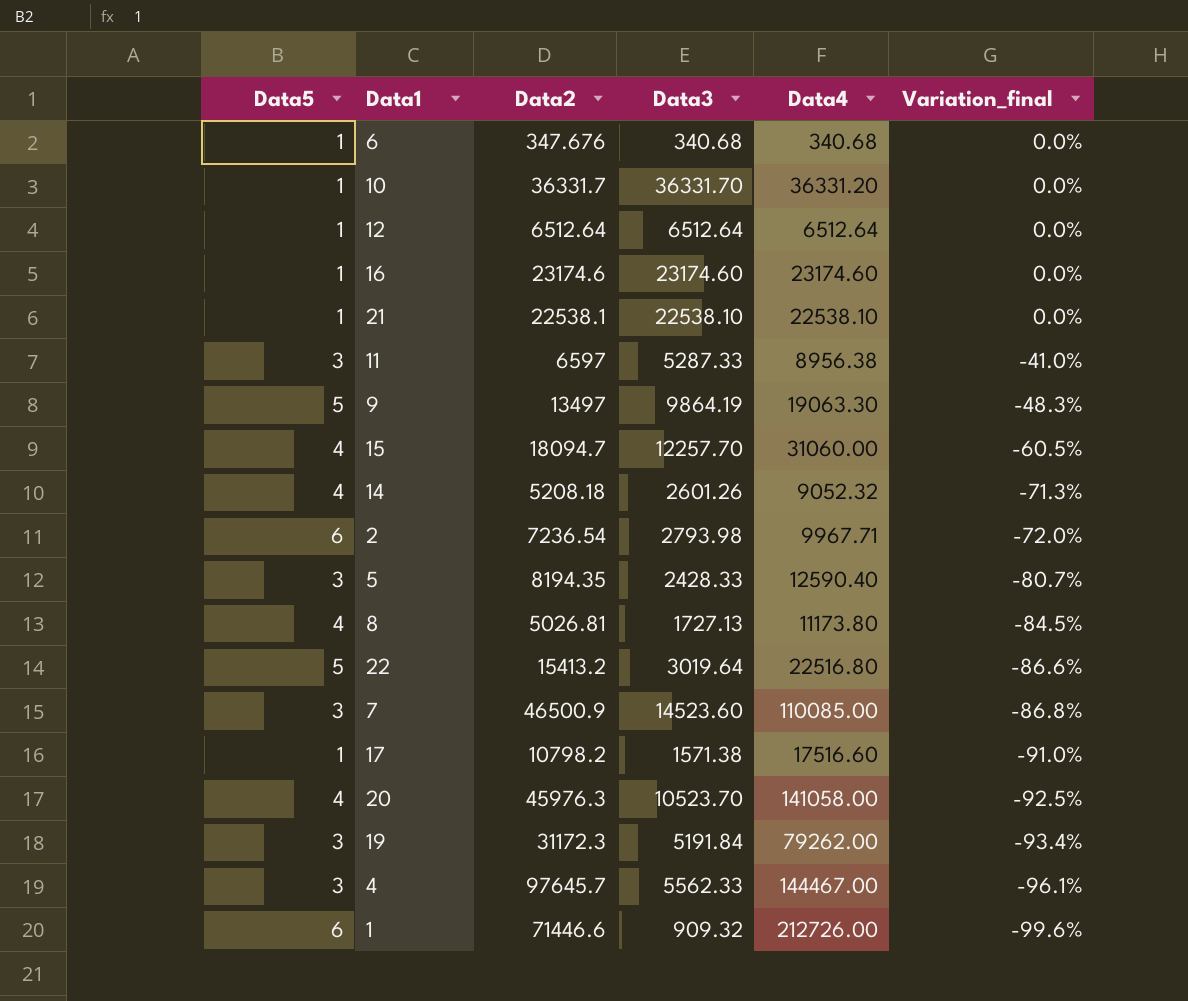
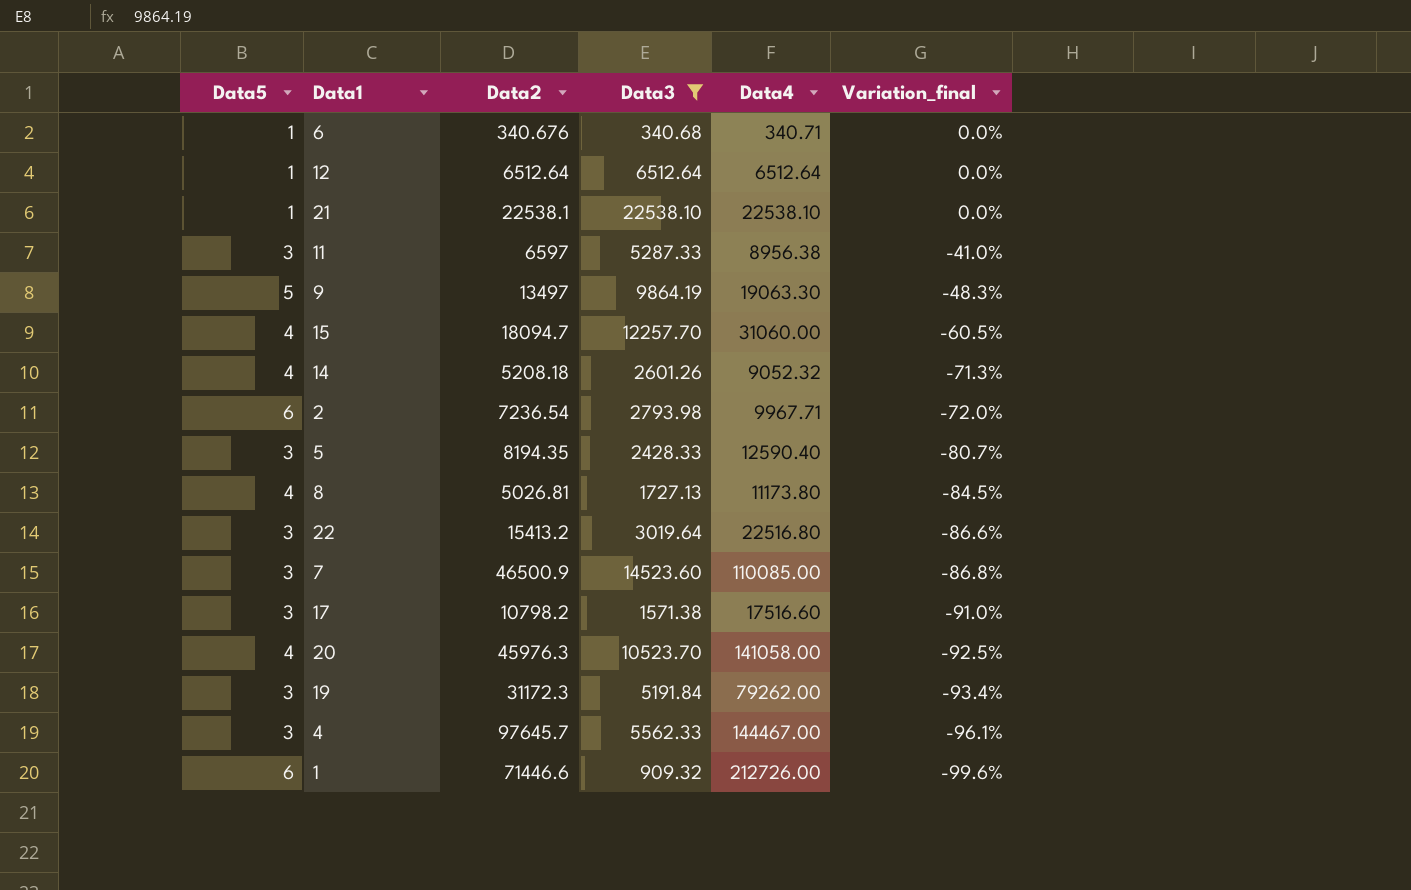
filter: none -> Data3 <= 22538.10
6 | Data2: 347.676 -> 340.676
6 | Data4: 340.68 -> 340.71
22 | Data5: 5 -> 3
17 | Data5: 1 -> 3

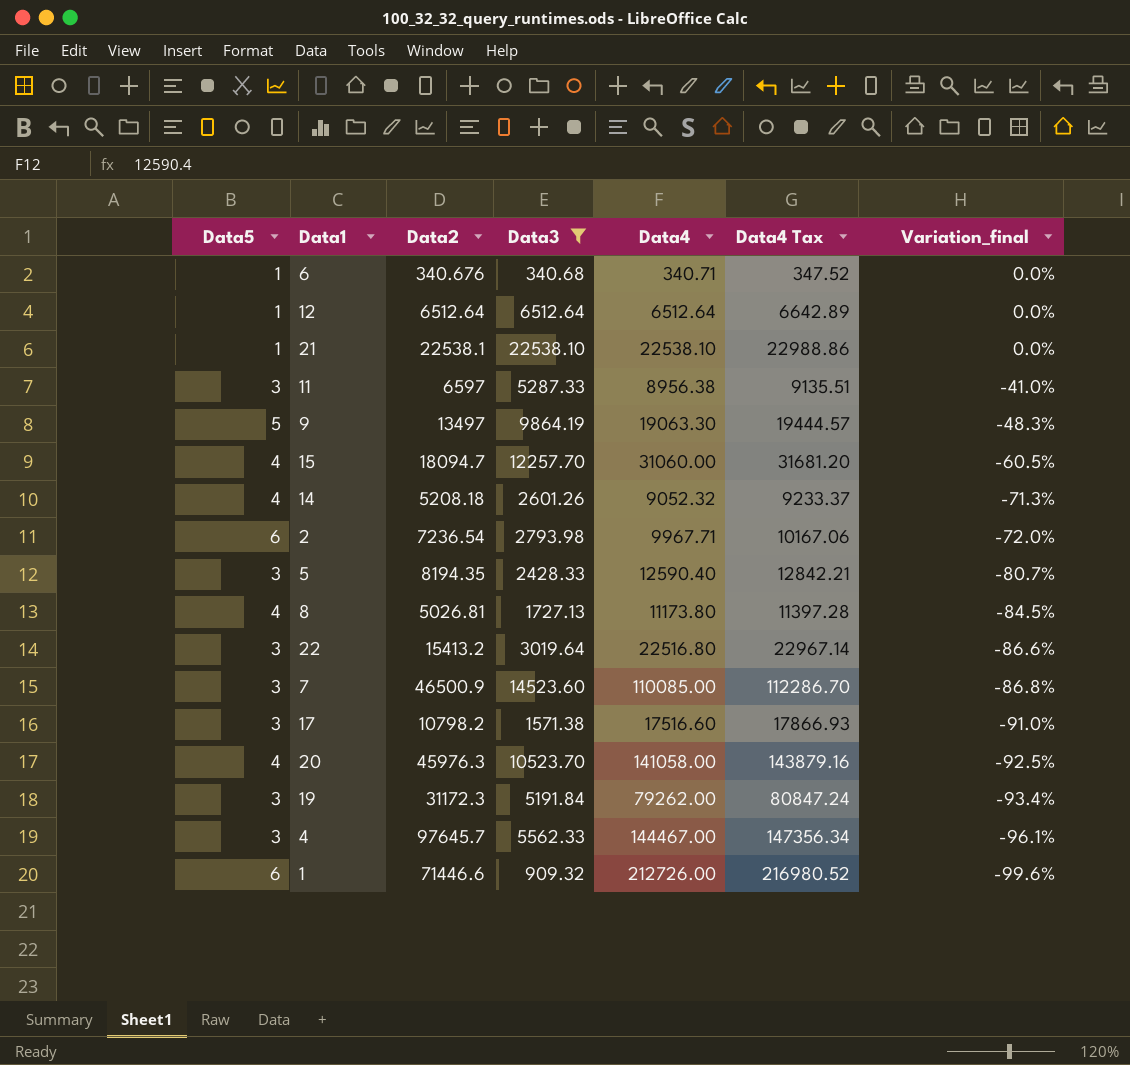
column Data4 Tax | formula: none -> [Data4] * 1.02

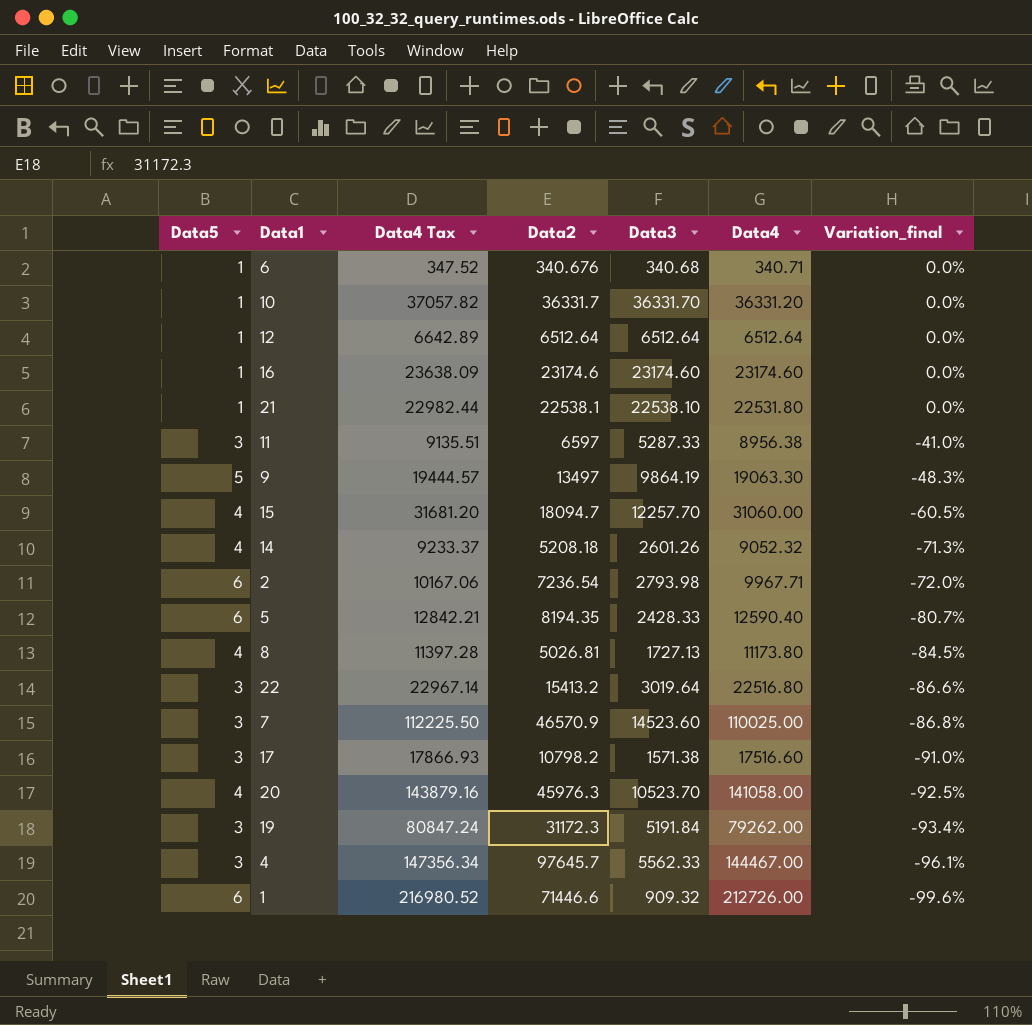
filter: Data3 <= 22538.10 -> none
column Data4 Tax | position: 6 -> 3
21 | Data4 Tax: 22988.86 -> 22982.44
21 | Data4: 22538.10 -> 22531.80
5 | Data5: 3 -> 6
7 | Data4 Tax: 112286.70 -> 112225.50
7 | Data2: 46500.9 -> 46570.9
7 | Data4: 110085.00 -> 110025.00

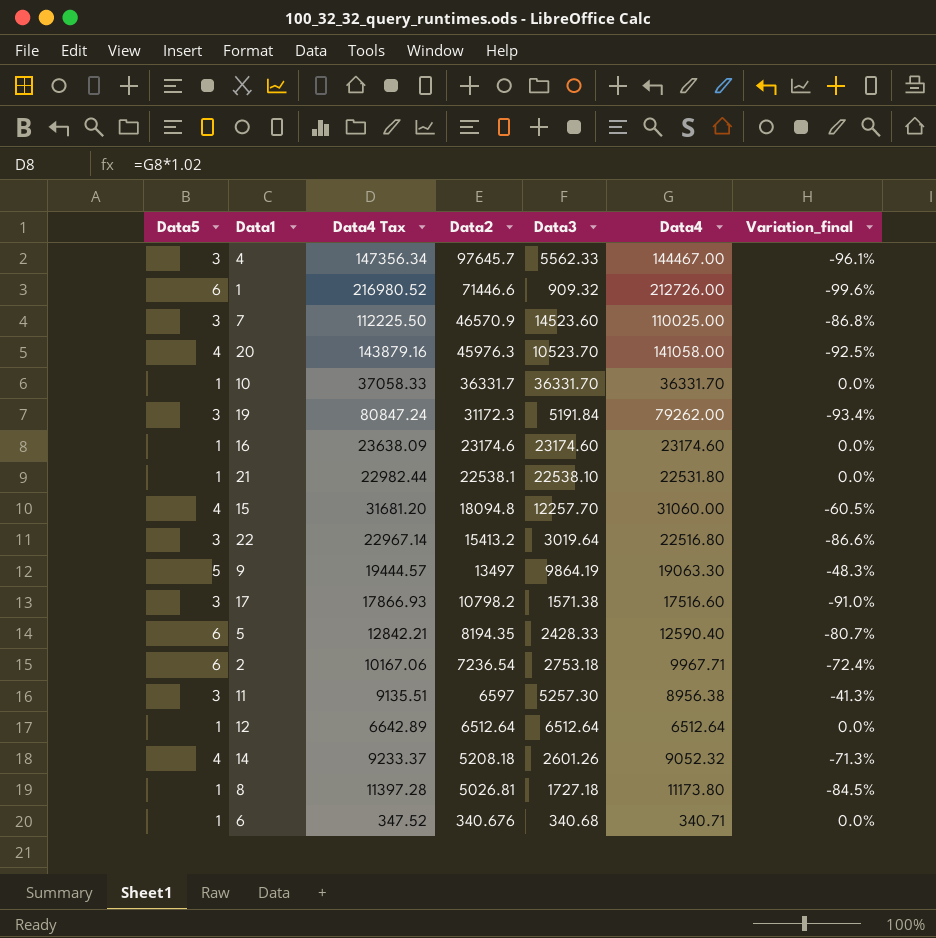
row order: Variation_final descending -> Data2 descending
10 | Data4 Tax: 37057.82 -> 37058.33
10 | Data4: 36331.20 -> 36331.70
15 | Data2: 18094.7 -> 18094.8
2 | Data3: 2793.98 -> 2753.18
2 | Variation_final: -72.0% -> -72.4%
11 | Data3: 5287.33 -> 5257.30
11 | Variation_final: -41.0% -> -41.3%
8 | Data5: 4 -> 1
8 | Data3: 1727.13 -> 1727.18

